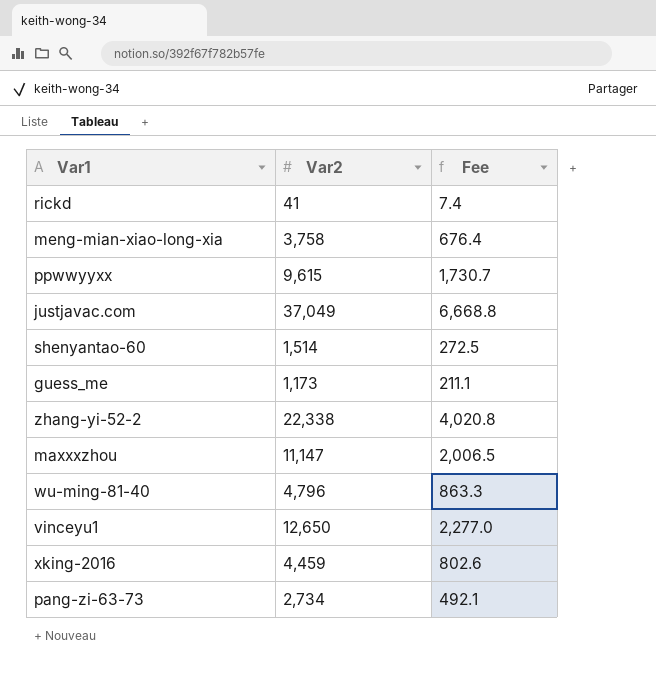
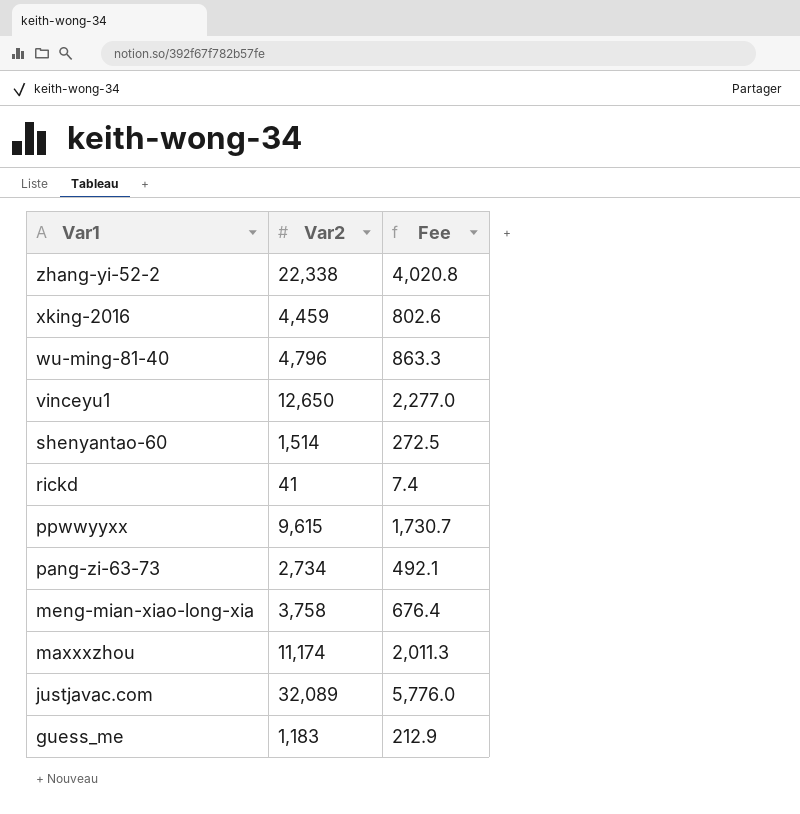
row order: none -> Var1 descending
maxxxzhou | Var2: 11,147 -> 11,174
maxxxzhou | Fee: 2,006.5 -> 2,011.3
justjavac.com | Var2: 37,049 -> 32,089
justjavac.com | Fee: 6,668.8 -> 5,776.0
guess_me | Var2: 1,173 -> 1,183
guess_me | Fee: 211.1 -> 212.9

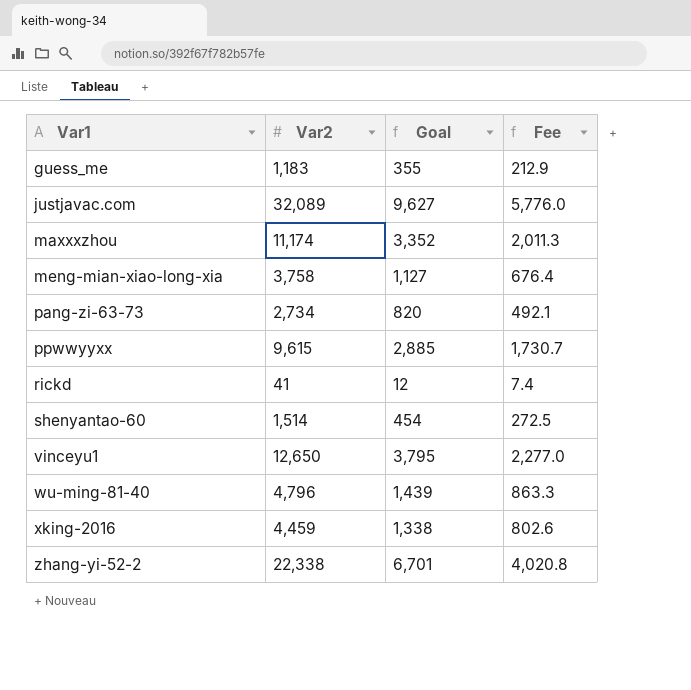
row order: Var1 descending -> Var1 ascending
column Goal | formula: none -> [Var2] * 0.3

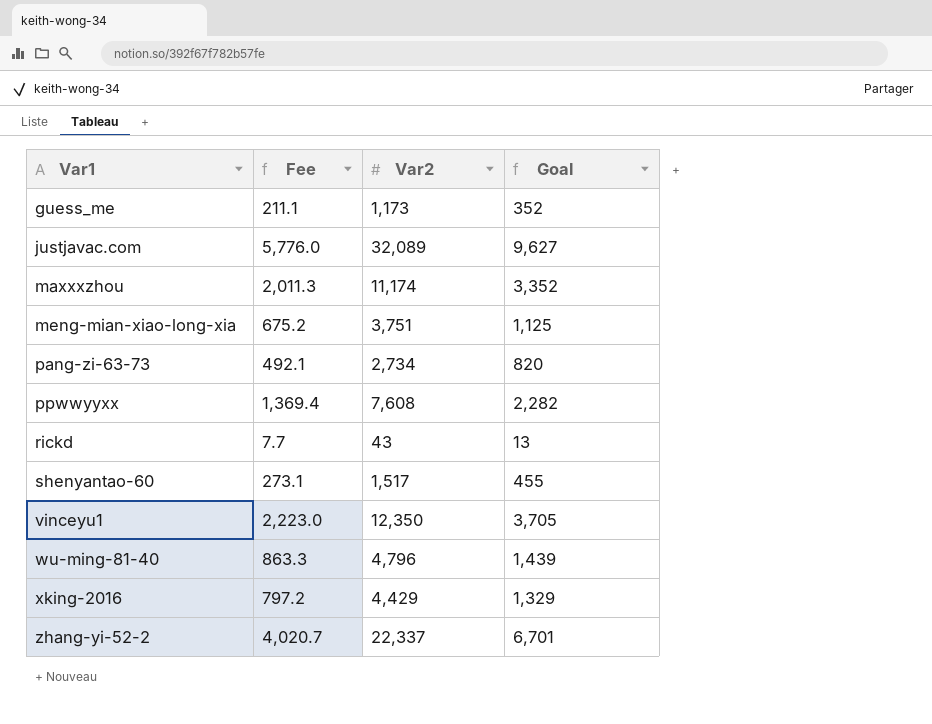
column Fee | position: 4 -> 2
guess_me | Fee: 212.9 -> 211.1
guess_me | Var2: 1,183 -> 1,173
guess_me | Goal: 355 -> 352
meng-mian-xiao-long-xia | Fee: 676.4 -> 675.2
meng-mian-xiao-long-xia | Var2: 3,758 -> 3,751
meng-mian-xiao-long-xia | Goal: 1,127 -> 1,125
ppwwyyxx | Fee: 1,730.7 -> 1,369.4
ppwwyyxx | Var2: 9,615 -> 7,608
ppwwyyxx | Goal: 2,885 -> 2,282
rickd | Fee: 7.4 -> 7.7
rickd | Var2: 41 -> 43
rickd | Goal: 12 -> 13
shenyantao-60 | Fee: 272.5 -> 273.1
shenyantao-60 | Var2: 1,514 -> 1,517
shenyantao-60 | Goal: 454 -> 455
vinceyu1 | Fee: 2,277.0 -> 2,223.0
vinceyu1 | Var2: 12,650 -> 12,350
vinceyu1 | Goal: 3,795 -> 3,705
xking-2016 | Fee: 802.6 -> 797.2
xking-2016 | Var2: 4,459 -> 4,429
xking-2016 | Goal: 1,338 -> 1,329
zhang-yi-52-2 | Fee: 4,020.8 -> 4,020.7
zhang-yi-52-2 | Var2: 22,338 -> 22,337

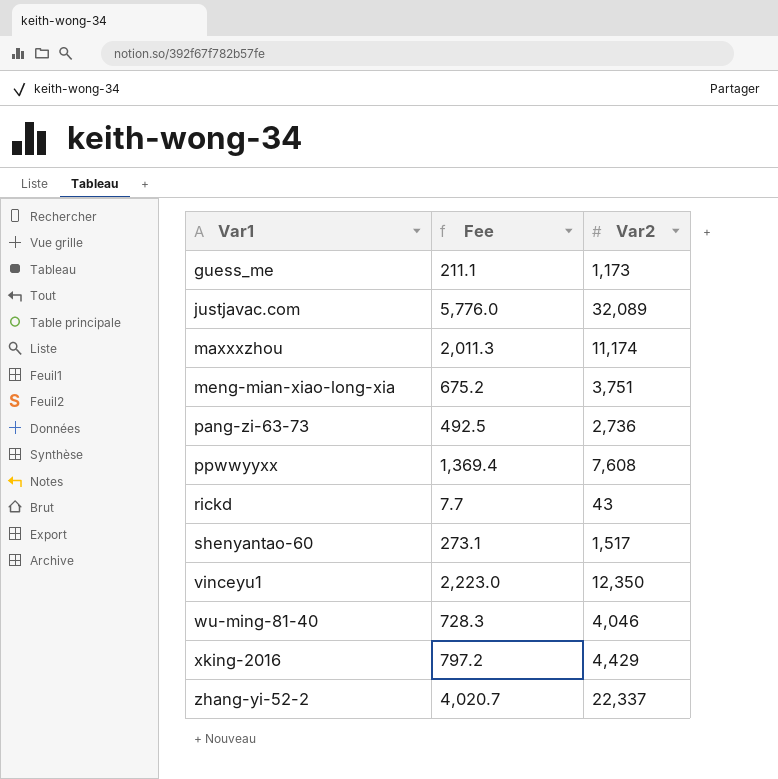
column Goal | formula: [Var2] * 0.3 -> none
pang-zi-63-73 | Fee: 492.1 -> 492.5
pang-zi-63-73 | Var2: 2,734 -> 2,736
wu-ming-81-40 | Fee: 863.3 -> 728.3
wu-ming-81-40 | Var2: 4,796 -> 4,046

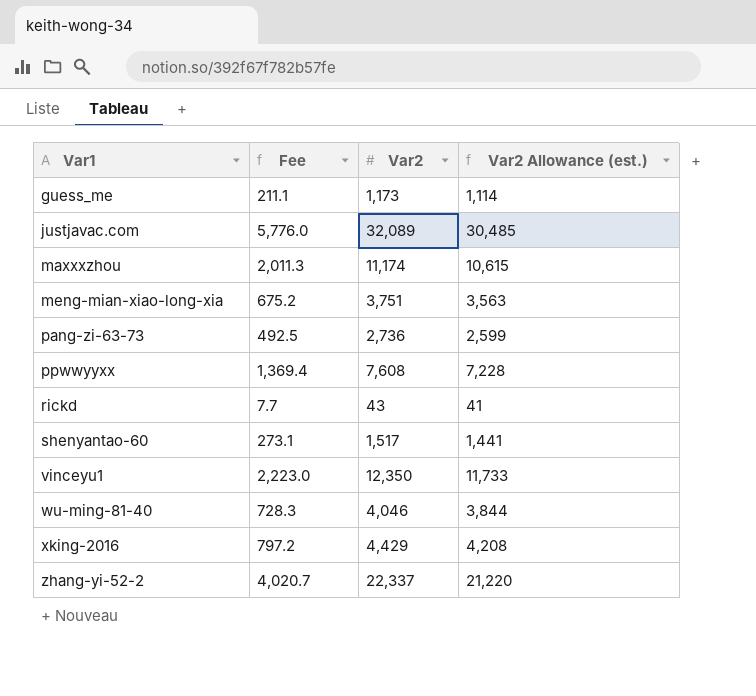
column Var2 Allowance (est.) | formula: none -> [Var2] * 0.95

